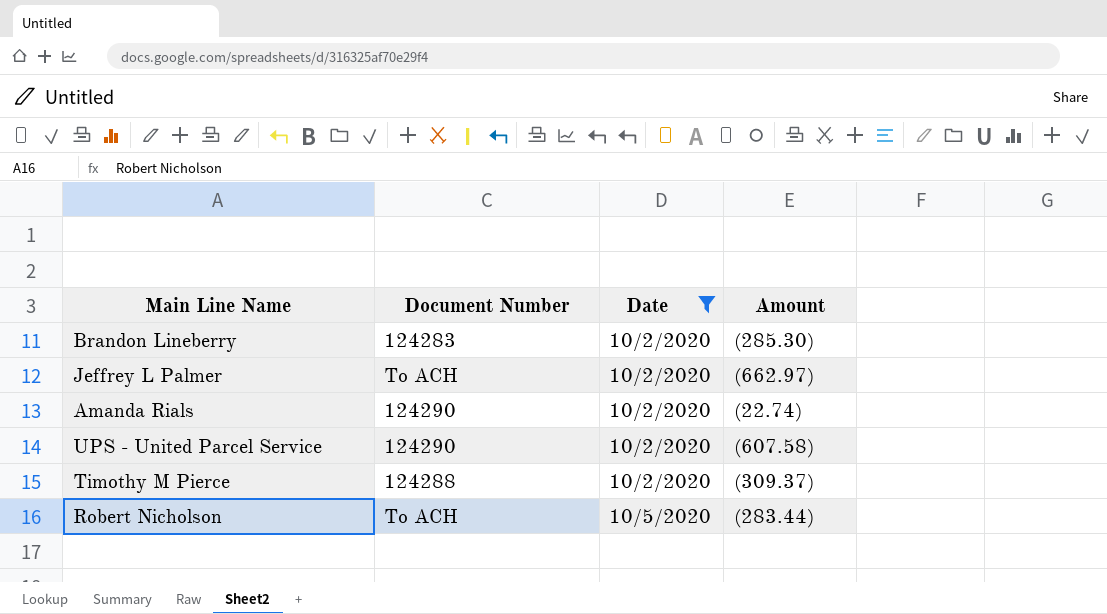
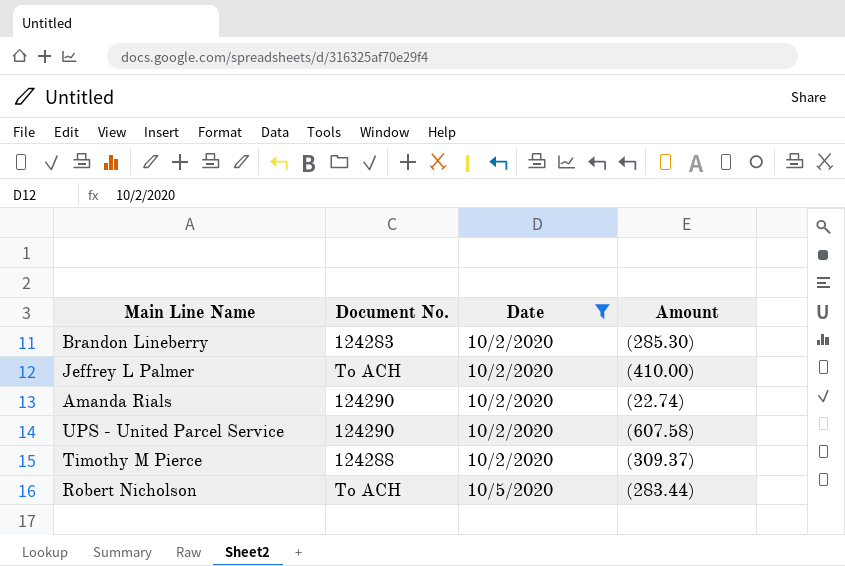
column name: Document Number -> Document No.
Jeffrey L Palmer | Amount: (662.97) -> (410.00)

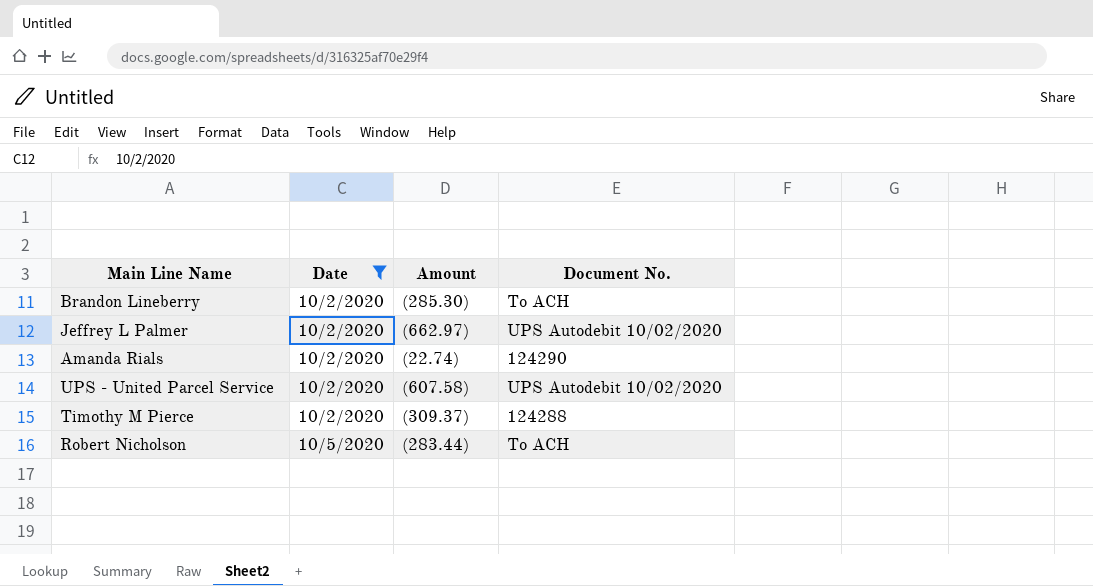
column Document No. | position: 2 -> 4
Brandon Lineberry | Document No.: 124283 -> To ACH
Jeffrey L Palmer | Amount: (410.00) -> (662.97)
Jeffrey L Palmer | Document No.: To ACH -> UPS Autodebit 10/02/2020
UPS - United Parcel Service | Document No.: 124290 -> UPS Autodebit 10/02/2020

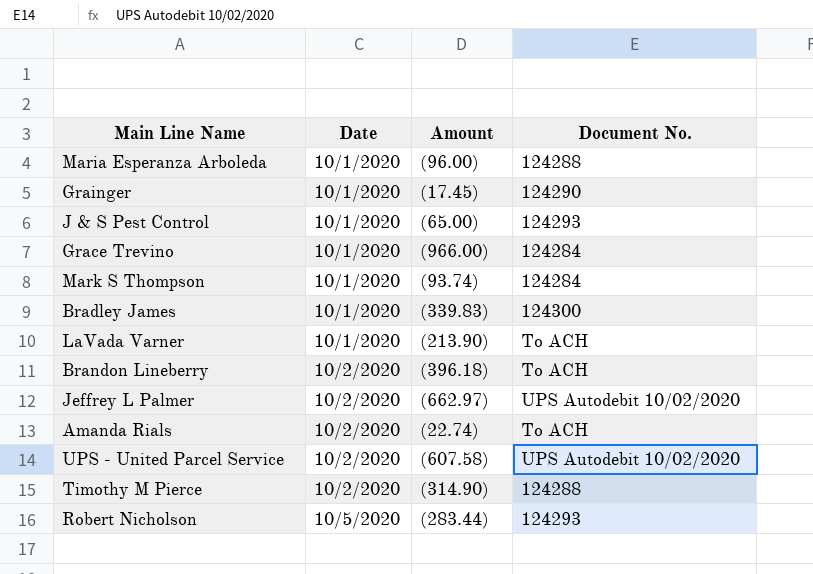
filter: Date != 10/1/2020 -> none
Brandon Lineberry | Amount: (285.30) -> (396.18)
Amanda Rials | Document No.: 124290 -> To ACH
Timothy M Pierce | Amount: (309.37) -> (314.90)
Robert Nicholson | Document No.: To ACH -> 124293

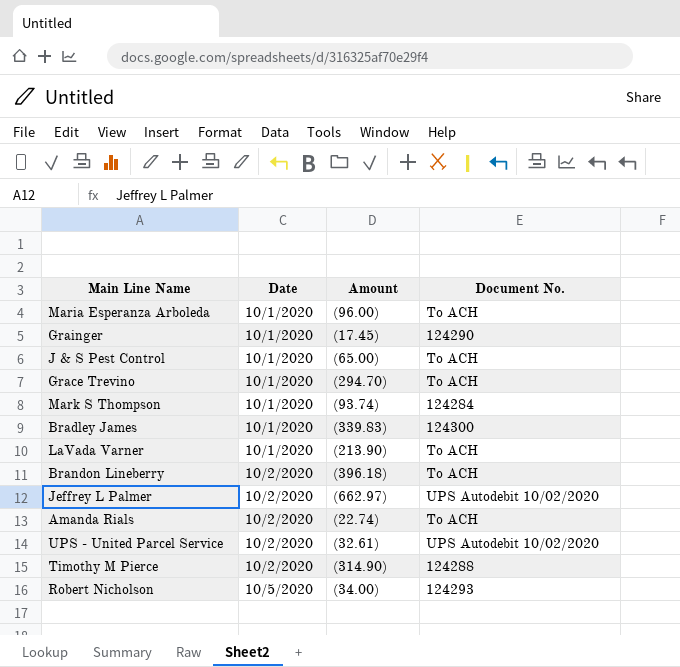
Maria Esperanza Arboleda | Document No.: 124288 -> To ACH
J & S Pest Control | Document No.: 124293 -> To ACH
Grace Trevino | Amount: (966.00) -> (294.70)
Grace Trevino | Document No.: 124284 -> To ACH
UPS - United Parcel Service | Amount: (607.58) -> (32.61)
Robert Nicholson | Amount: (283.44) -> (34.00)

